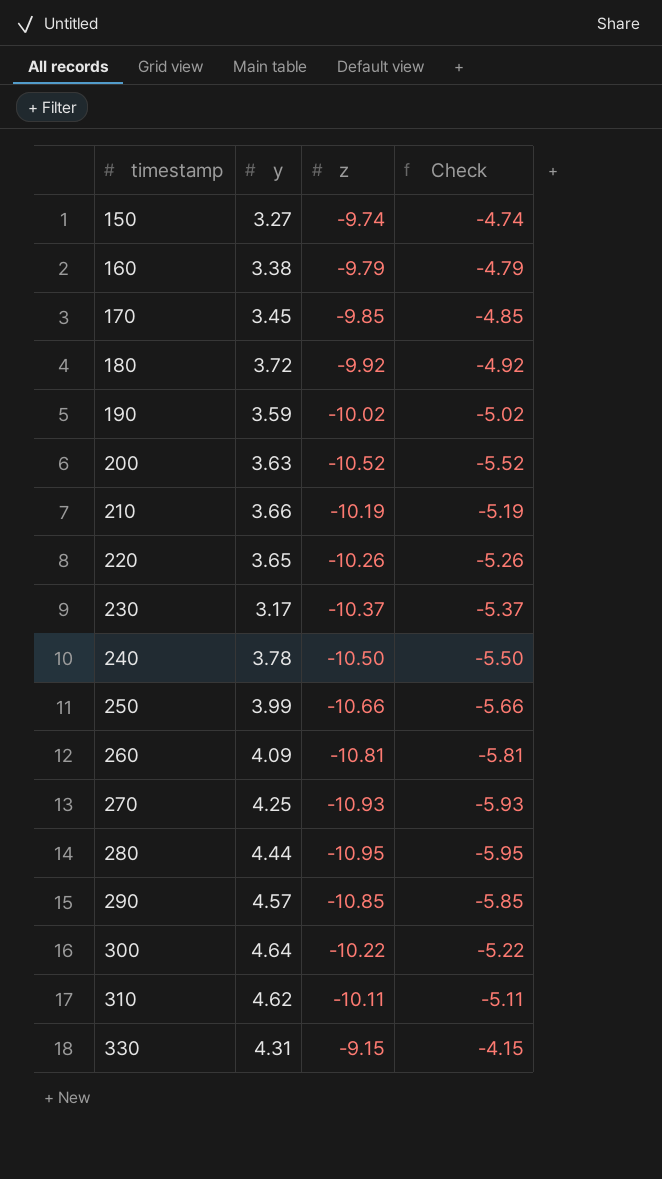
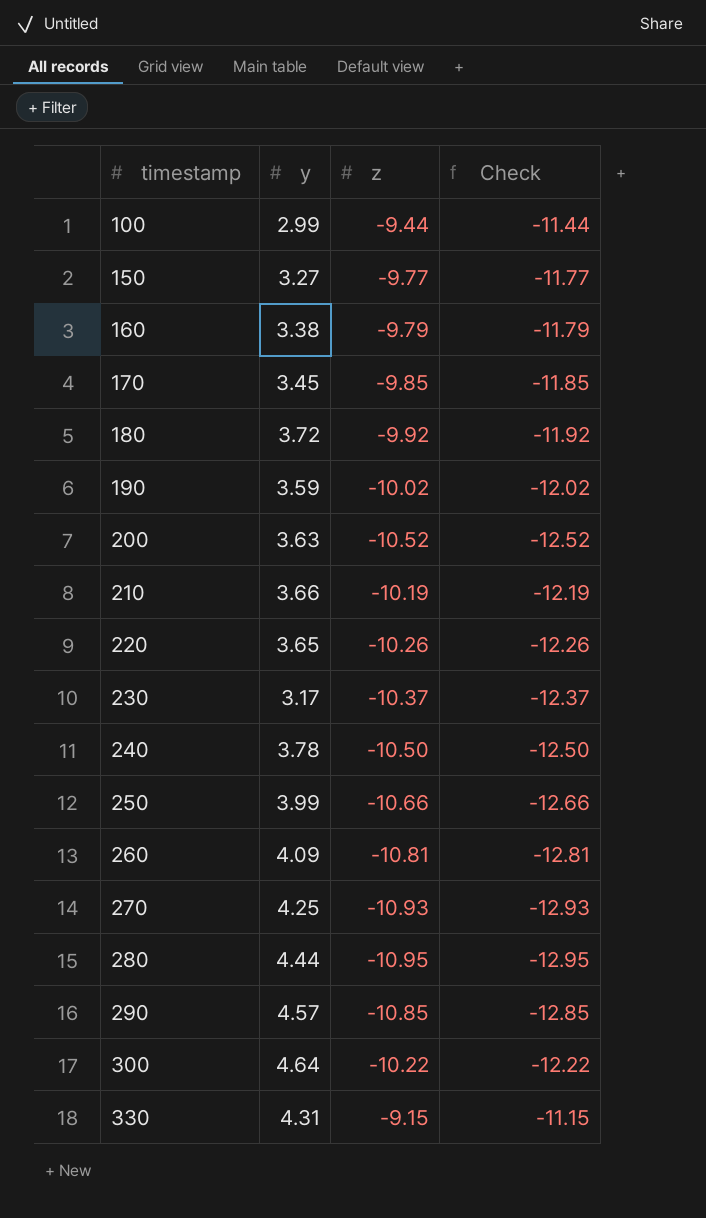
column Check | formula: [z] + 5 -> [z] - 2
row 310: 4.62 | -10.11 | -5.11 -> none
row 100: none -> 2.99 | -9.44 | -11.44
150 | z: -9.74 -> -9.77

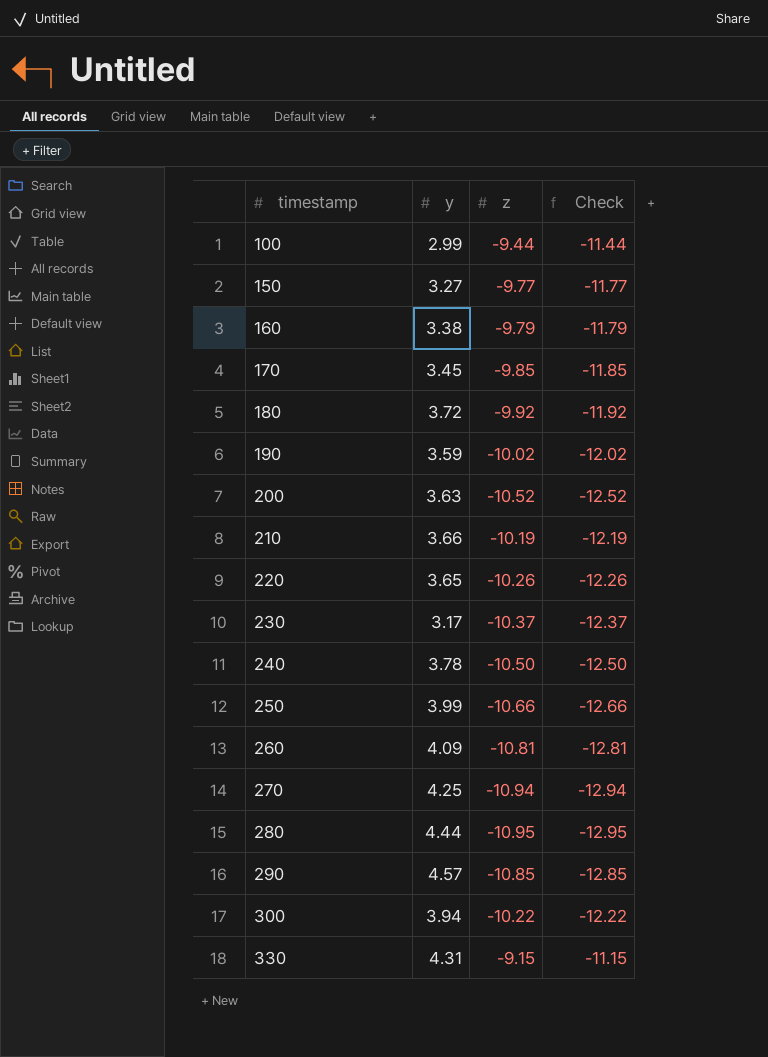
270 | z: -10.93 -> -10.94
270 | Check: -12.93 -> -12.94
300 | y: 4.64 -> 3.94

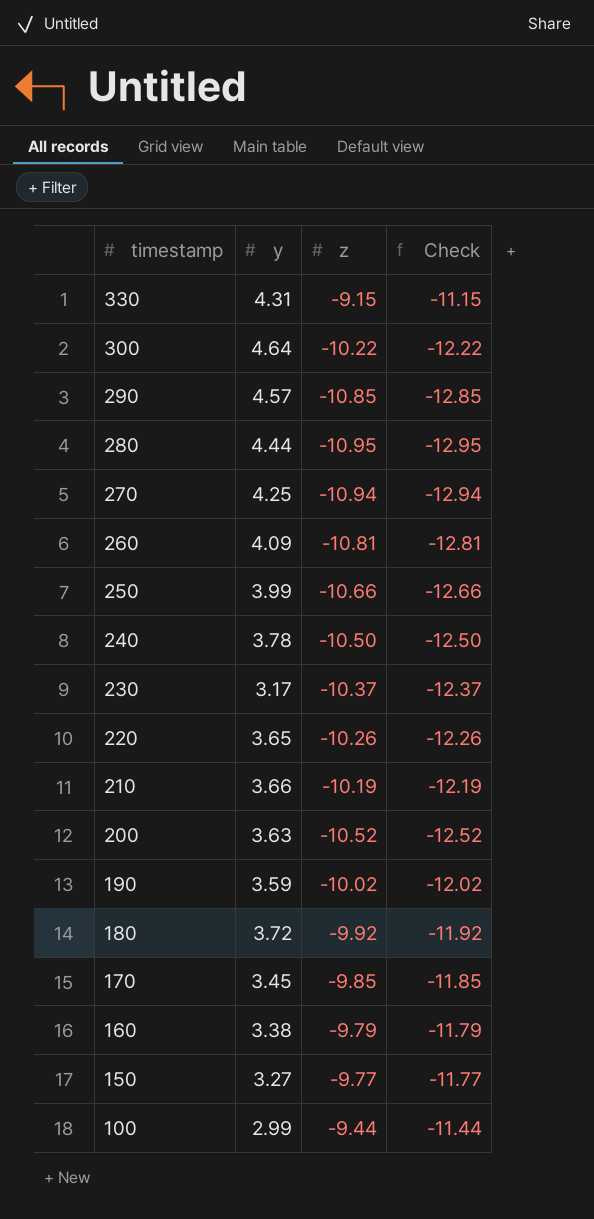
row order: timestamp ascending -> timestamp descending
300 | y: 3.94 -> 4.64

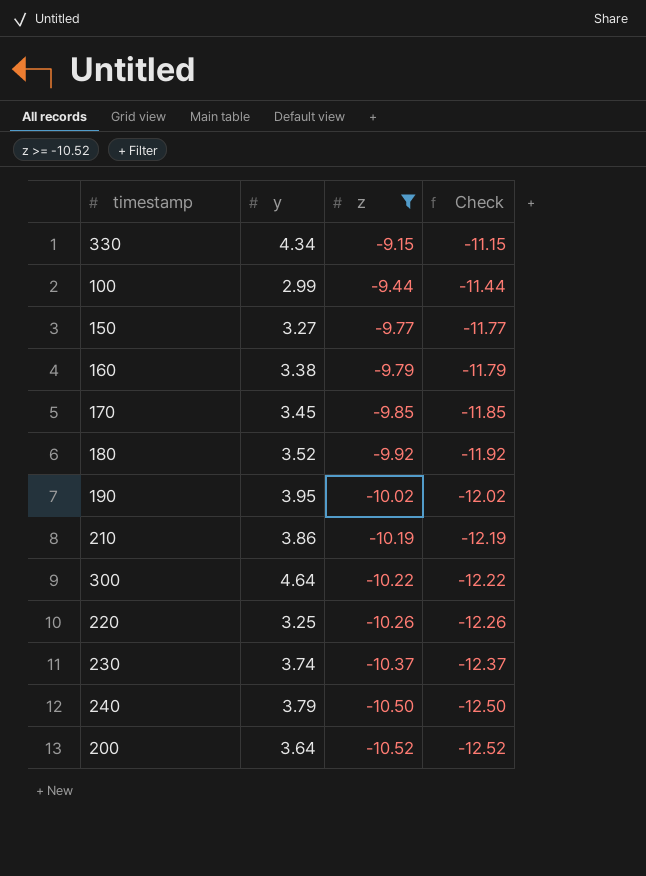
filter: none -> z >= -10.52
row order: timestamp descending -> z descending
330 | y: 4.31 -> 4.34
180 | y: 3.72 -> 3.52
190 | y: 3.59 -> 3.95
210 | y: 3.66 -> 3.86
220 | y: 3.65 -> 3.25
230 | y: 3.17 -> 3.74
240 | y: 3.78 -> 3.79
200 | y: 3.63 -> 3.64

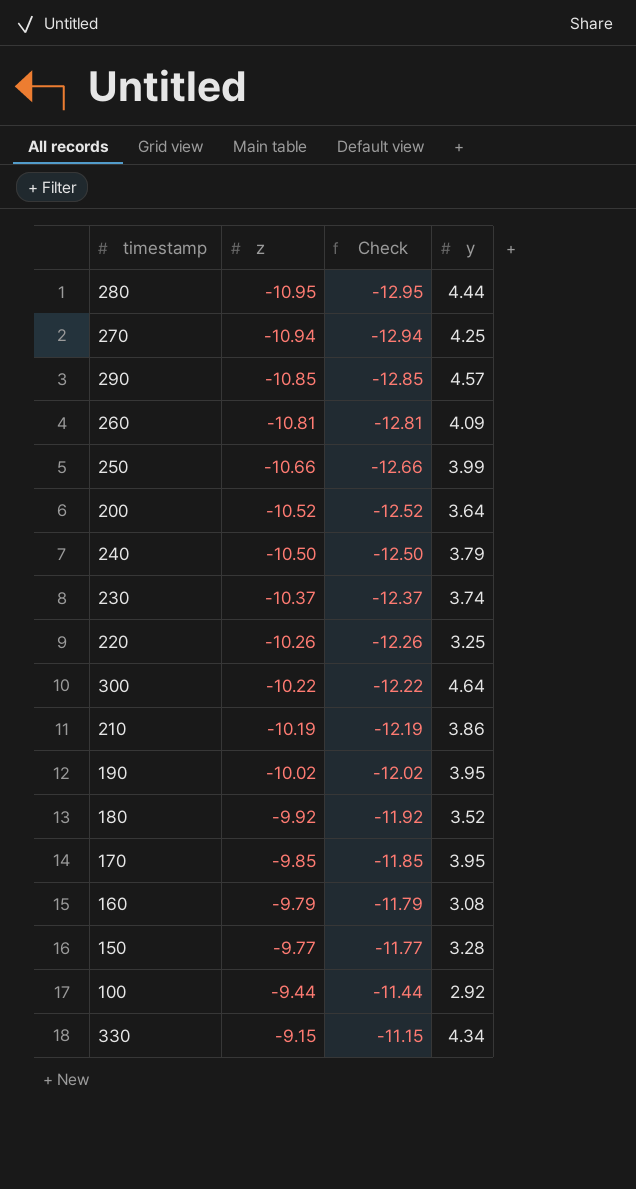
filter: z >= -10.52 -> none
row order: z descending -> z ascending
column y | position: 2 -> 4
170 | y: 3.45 -> 3.95
160 | y: 3.38 -> 3.08
150 | y: 3.27 -> 3.28
100 | y: 2.99 -> 2.92

